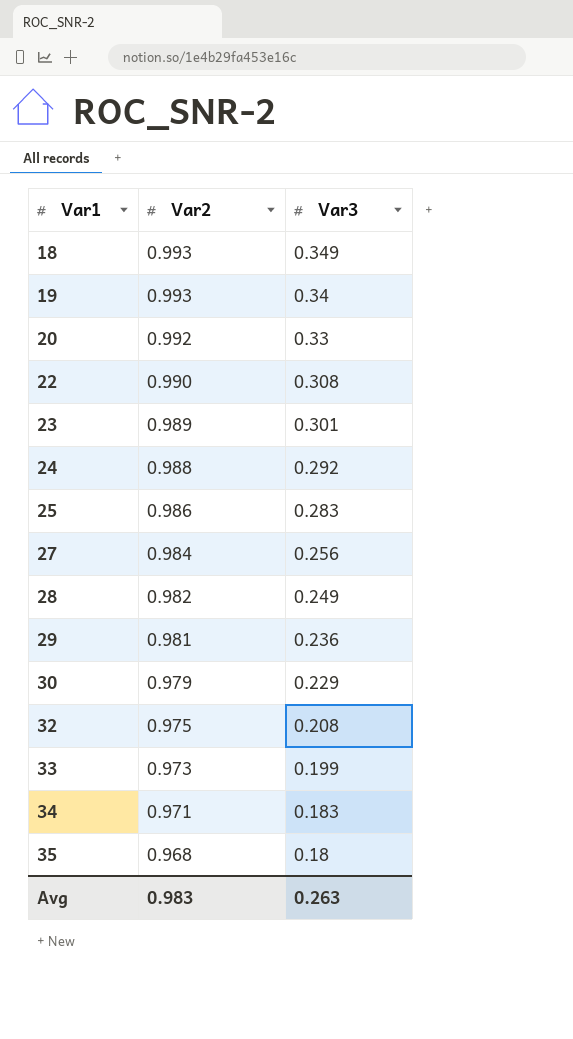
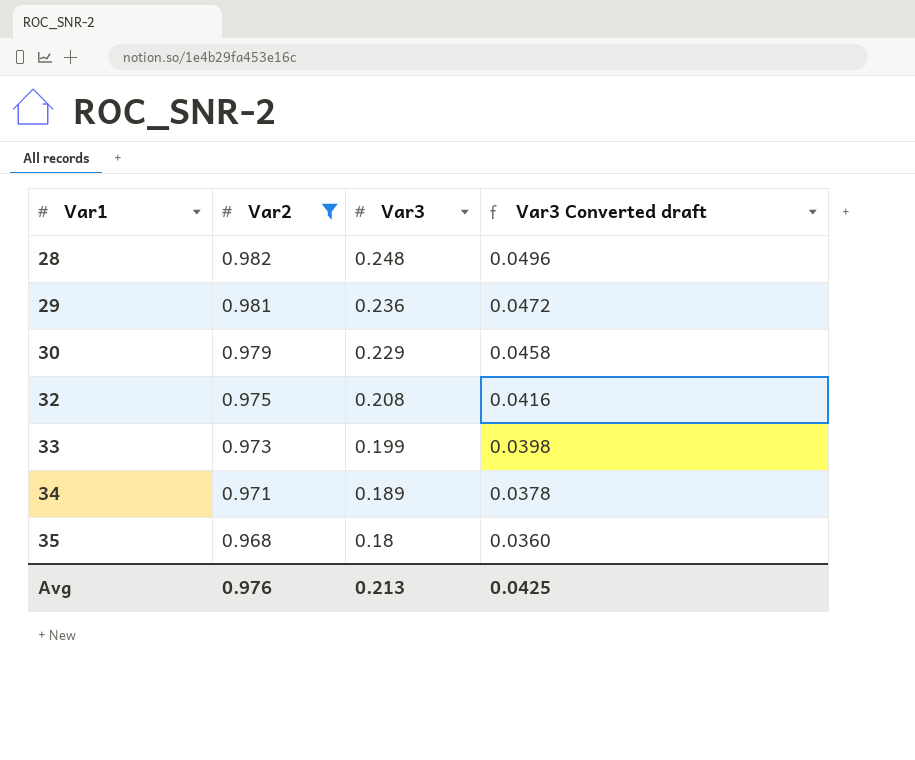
filter: none -> Var2 <= 0.982
column Var3 Converted draft | formula: none -> [Var3] * 0.2
28 | Var3: 0.249 -> 0.248
34 | Var3: 0.183 -> 0.189
Avg | Var2: 0.983 -> 0.976
Avg | Var3: 0.263 -> 0.213

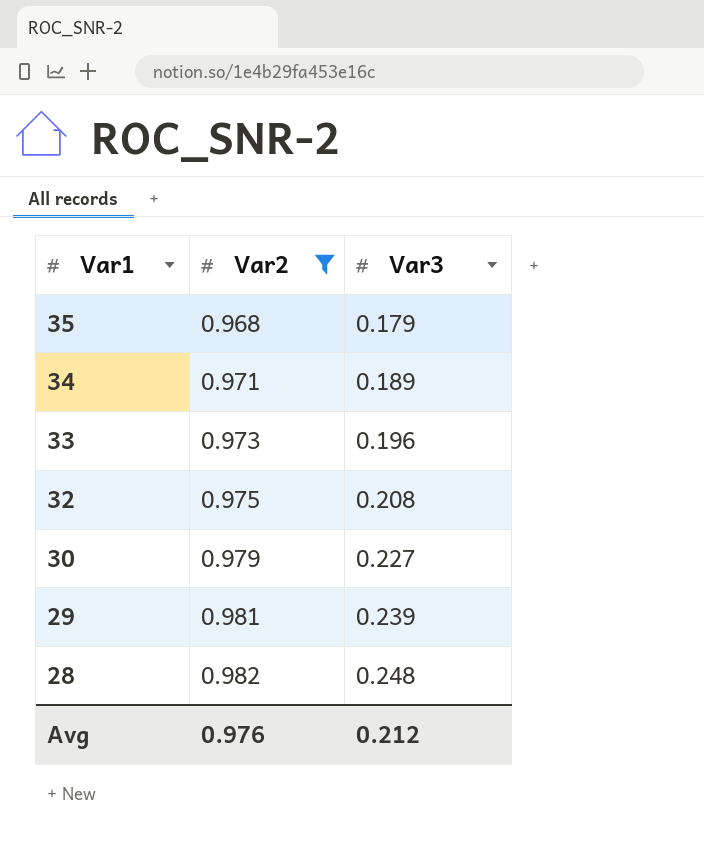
row order: Var1 ascending -> Var1 descending
column Var3 Converted draft | formula: [Var3] * 0.2 -> none
35 | Var3: 0.18 -> 0.179
33 | Var3: 0.199 -> 0.196
30 | Var3: 0.229 -> 0.227
29 | Var3: 0.236 -> 0.239
Avg | Var3: 0.213 -> 0.212

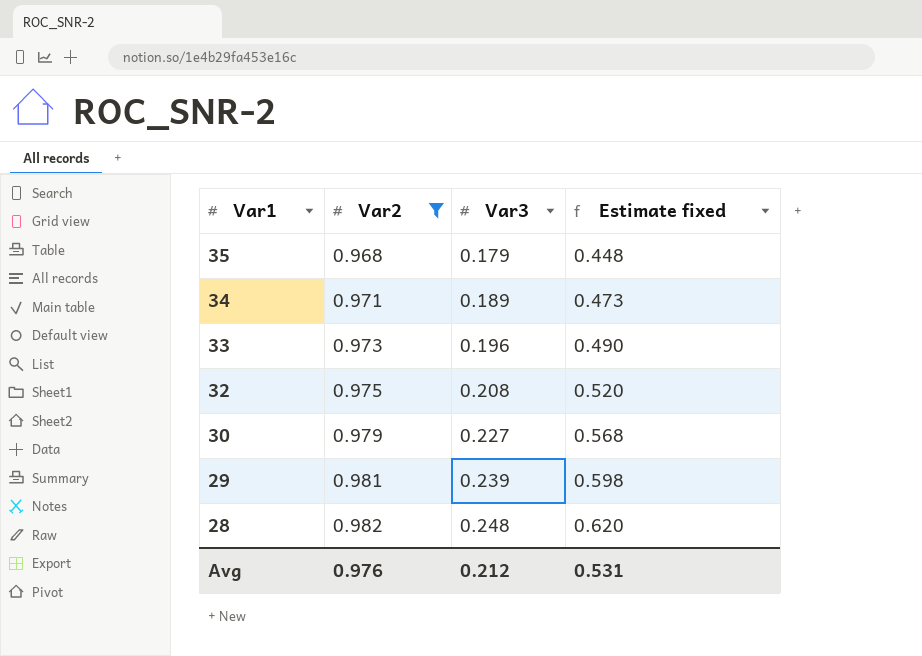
column Estimate fixed | formula: none -> [Var3] * 2.5

